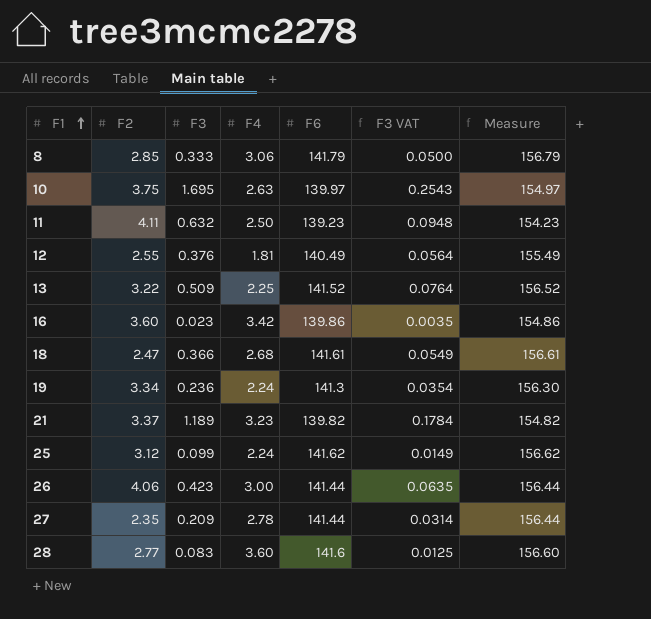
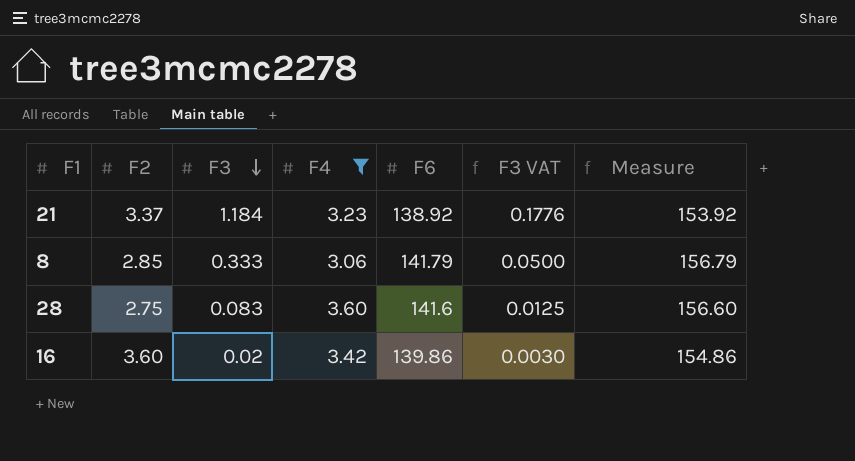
filter: none -> F4 >= 3.06
row order: F1 ascending -> F3 descending
21 | F3: 1.189 -> 1.184
21 | F6: 139.82 -> 138.92
21 | F3 VAT: 0.1784 -> 0.1776
21 | Measure: 154.82 -> 153.92
28 | F2: 2.77 -> 2.75
16 | F3: 0.023 -> 0.02
16 | F3 VAT: 0.0035 -> 0.0030

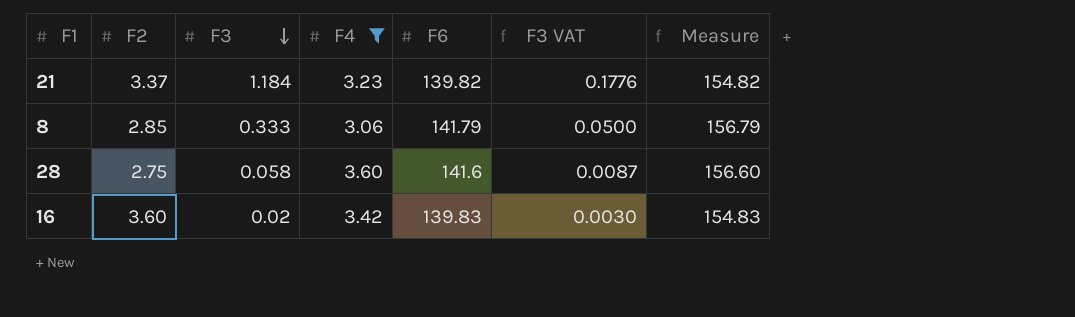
21 | F6: 138.92 -> 139.82
21 | Measure: 153.92 -> 154.82
28 | F3: 0.083 -> 0.058
28 | F3 VAT: 0.0125 -> 0.0087
16 | F6: 139.86 -> 139.83
16 | Measure: 154.86 -> 154.83

